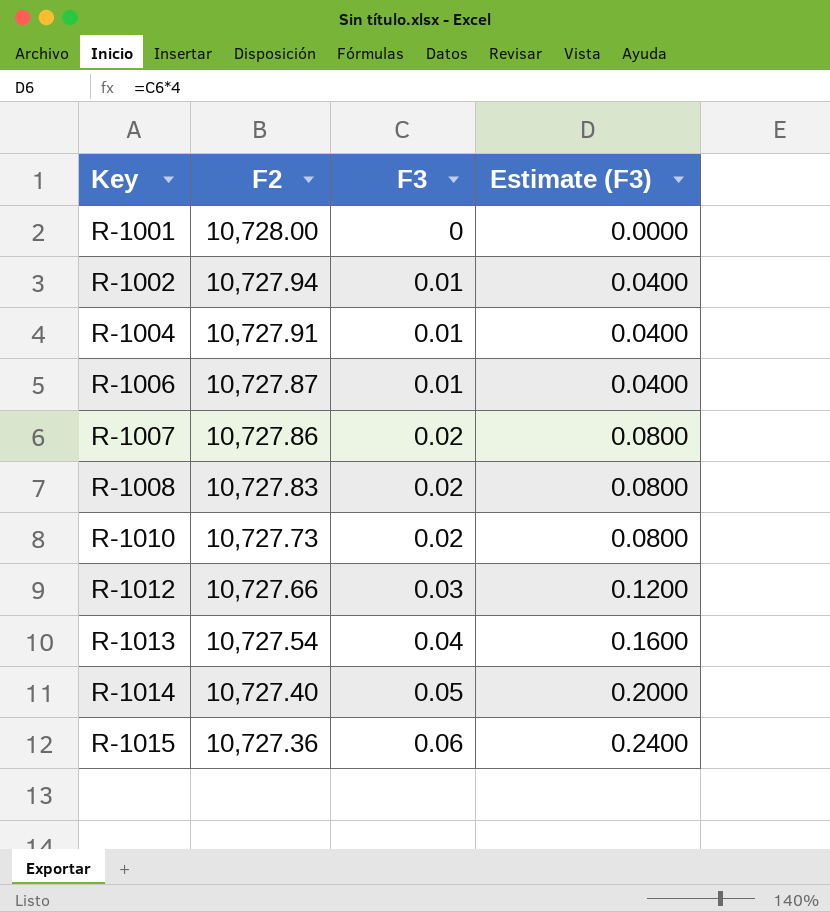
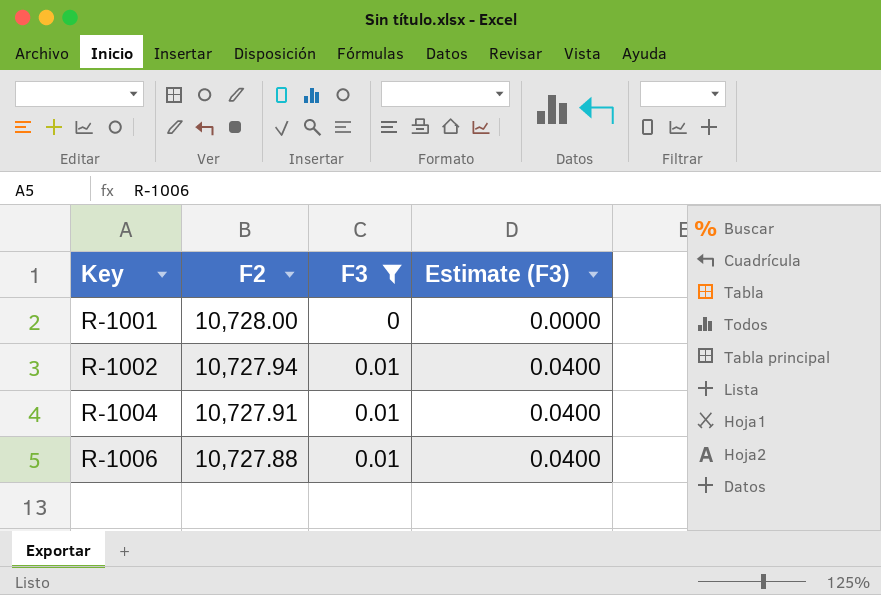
filter: none -> F3 <= 0.01
R-1006 | F2: 10,727.87 -> 10,727.88

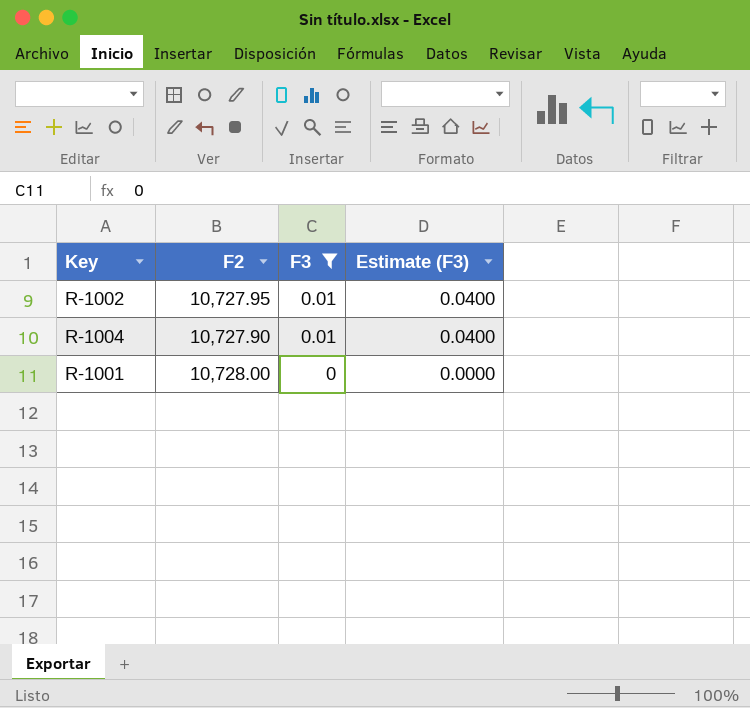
row order: Key ascending -> F3 descending
row R-1006: 10,727.88 | 0.01 | 0.0400 -> none
R-1002 | F2: 10,727.94 -> 10,727.95
R-1004 | F2: 10,727.91 -> 10,727.90

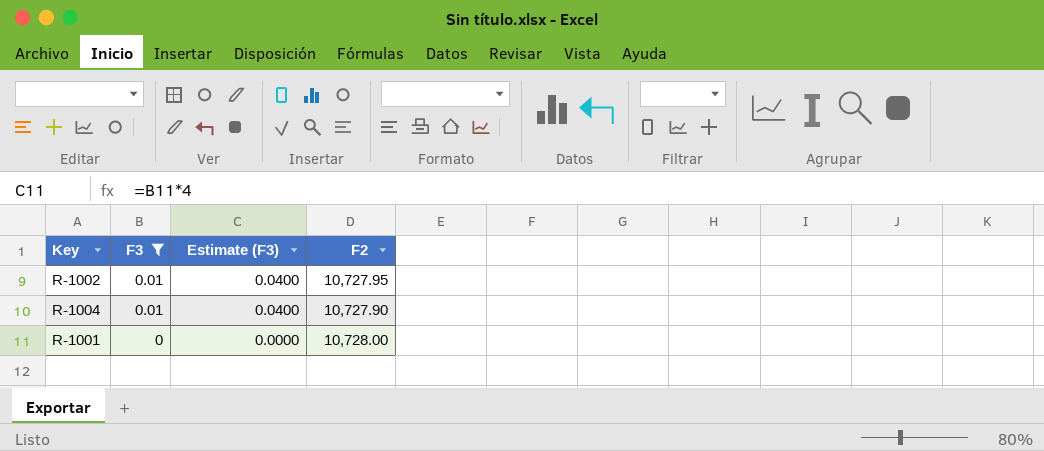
column F2 | position: 2 -> 4

